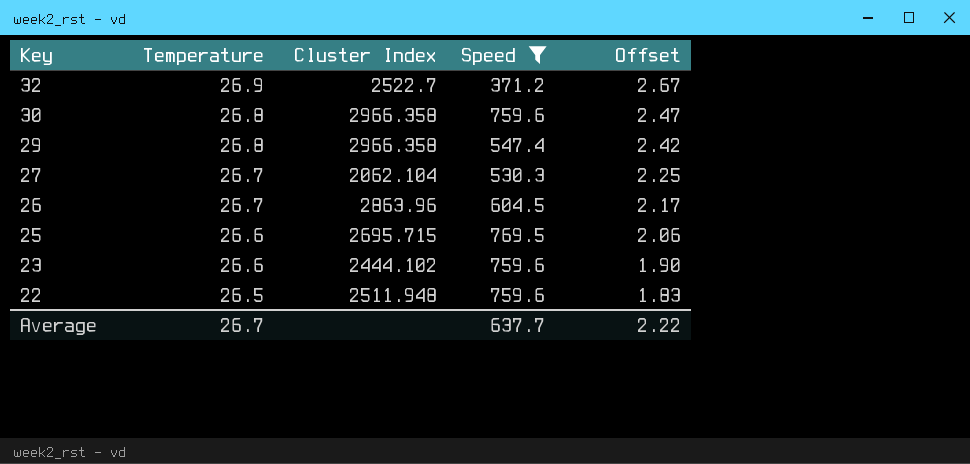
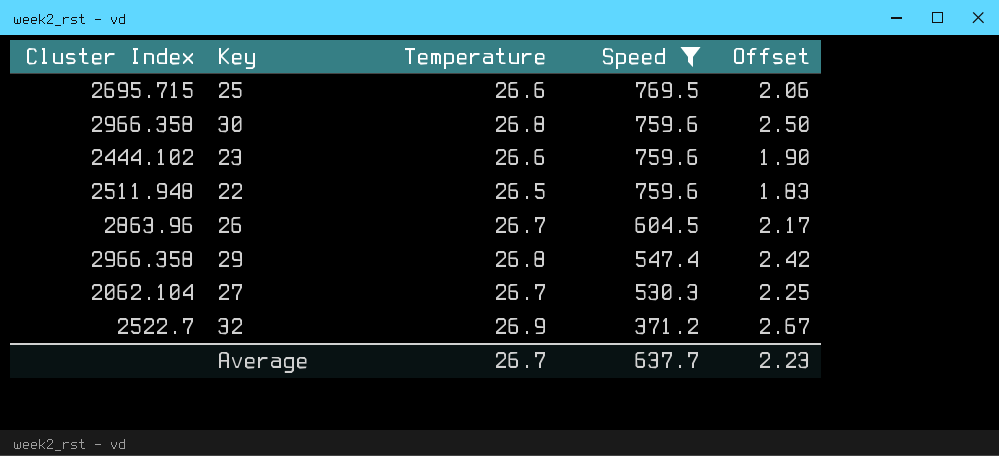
row order: Key descending -> Speed descending
column Cluster Index | position: 3 -> 1
30 | Offset: 2.47 -> 2.50
Average | Offset: 2.22 -> 2.23

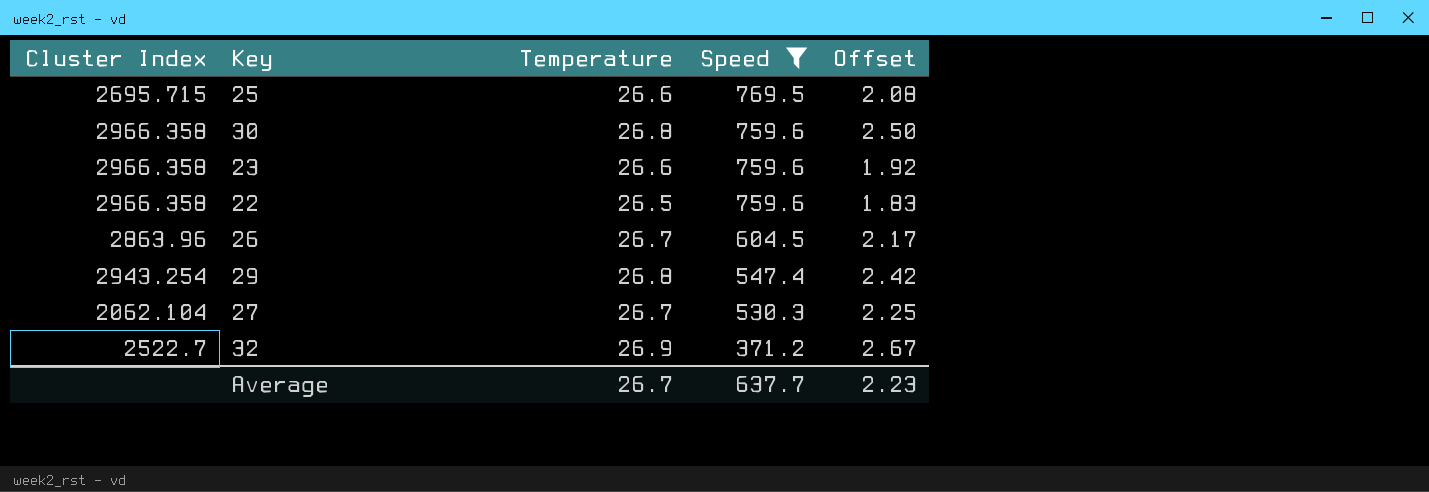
25 | Offset: 2.06 -> 2.08
23 | Cluster Index: 2444.102 -> 2966.358
23 | Offset: 1.90 -> 1.92
22 | Cluster Index: 2511.948 -> 2966.358
29 | Cluster Index: 2966.358 -> 2943.254

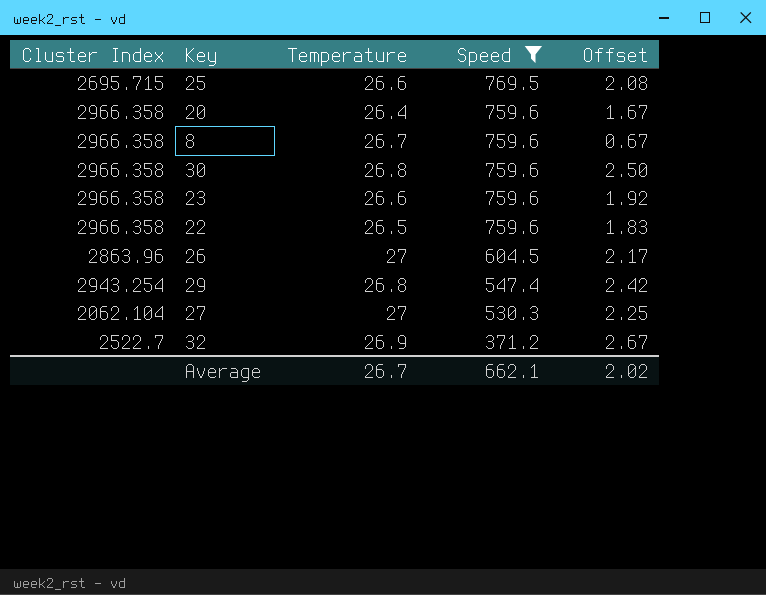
row 20: none -> 2966.358 | 26.4 | 759.6 | 1.67
row 8: none -> 2966.358 | 26.7 | 759.6 | 0.67
26 | Temperature: 26.7 -> 27
27 | Temperature: 26.7 -> 27
Average | Speed: 637.7 -> 662.1
Average | Offset: 2.23 -> 2.02

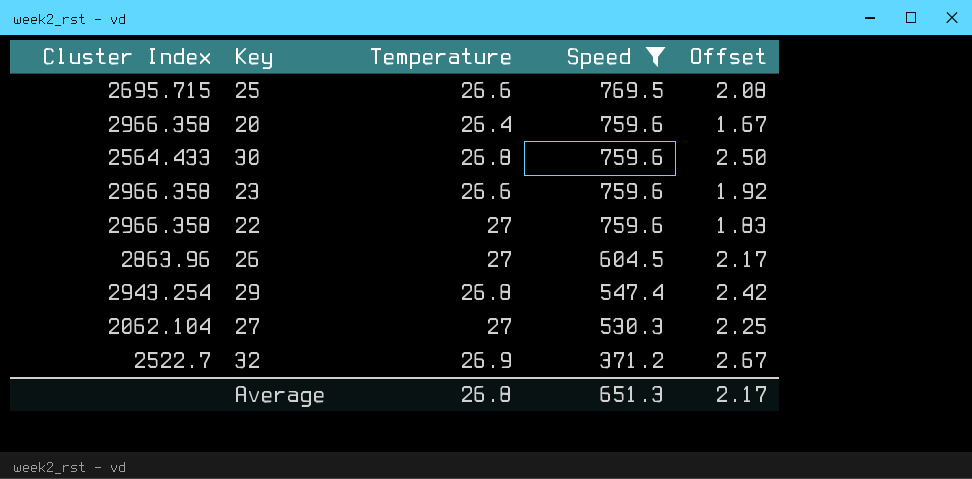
row 8: 2966.358 | 26.7 | 759.6 | 0.67 -> none
30 | Cluster Index: 2966.358 -> 2564.433
22 | Temperature: 26.5 -> 27
Average | Temperature: 26.7 -> 26.8
Average | Speed: 662.1 -> 651.3
Average | Offset: 2.02 -> 2.17

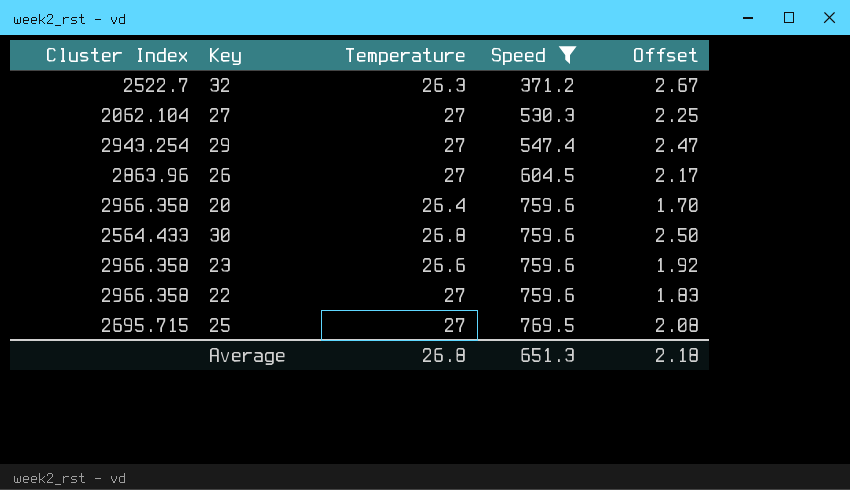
row order: Speed descending -> Speed ascending
32 | Temperature: 26.9 -> 26.3
29 | Temperature: 26.8 -> 27
29 | Offset: 2.42 -> 2.47
20 | Offset: 1.67 -> 1.70
25 | Temperature: 26.6 -> 27
Average | Offset: 2.17 -> 2.18

